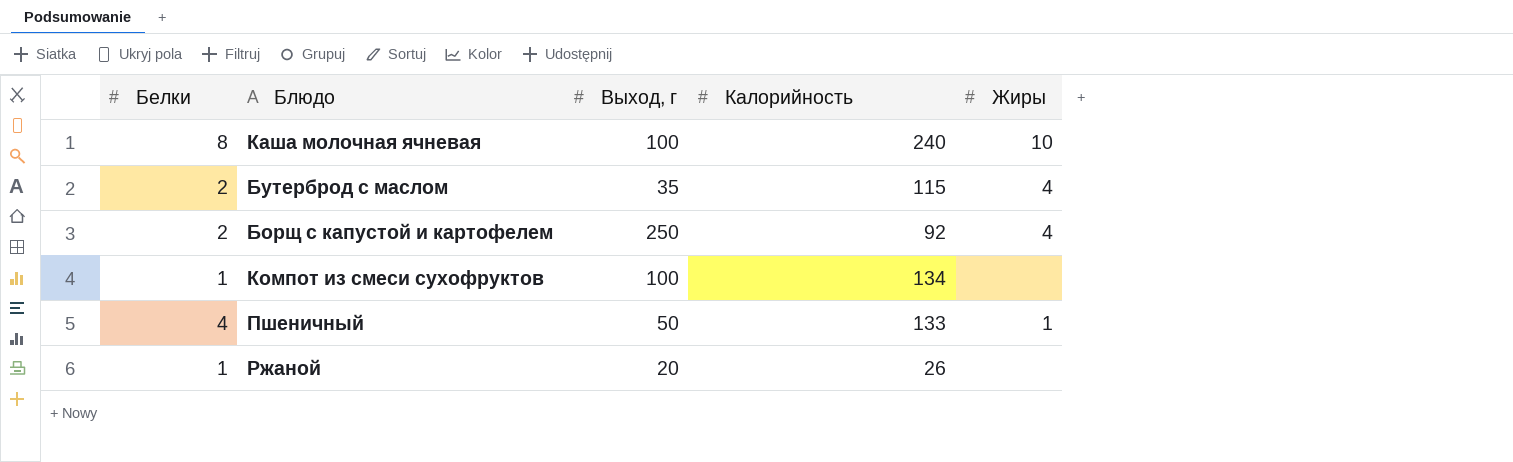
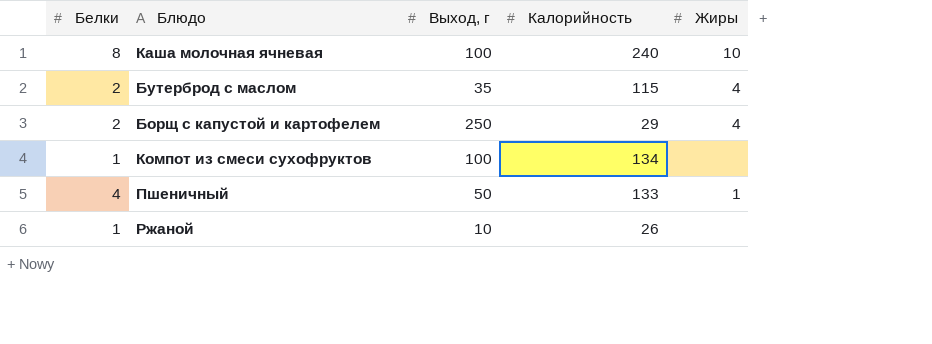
Борщ с капустой и картофелем | Калорийность: 92 -> 29
Ржаной | Выход, г: 20 -> 10

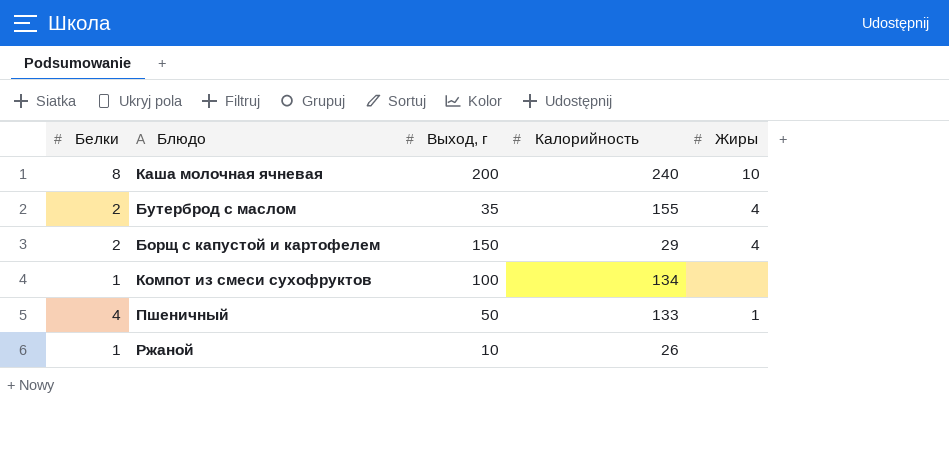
Каша молочная ячневая | Выход, г: 100 -> 200
Бутерброд с маслом | Калорийность: 115 -> 155
Борщ с капустой и картофелем | Выход, г: 250 -> 150

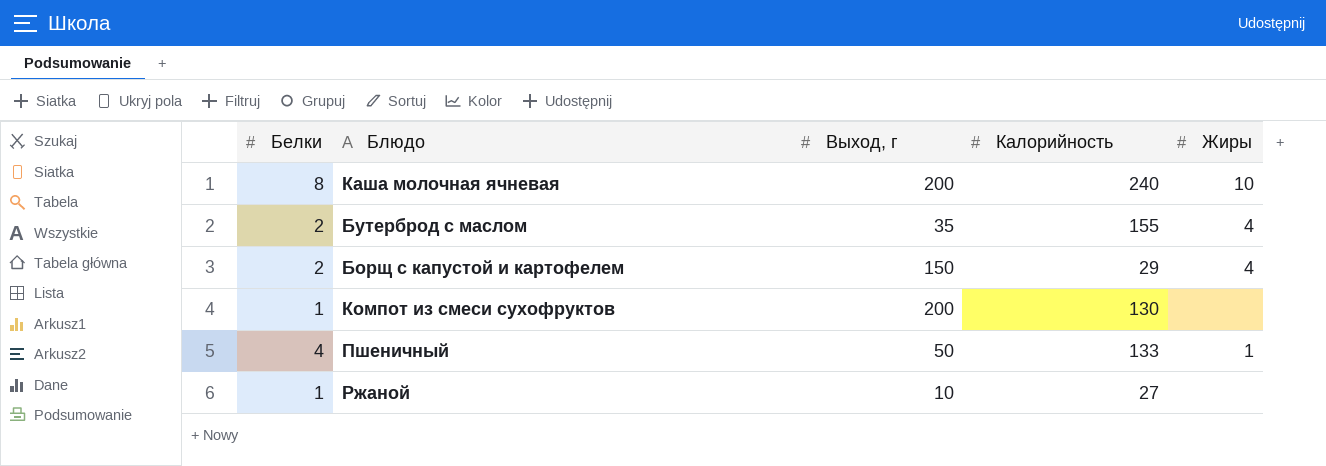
Компот из смеси сухофруктов | Выход, г: 100 -> 200
Компот из смеси сухофруктов | Калорийность: 134 -> 130
Ржаной | Калорийность: 26 -> 27

